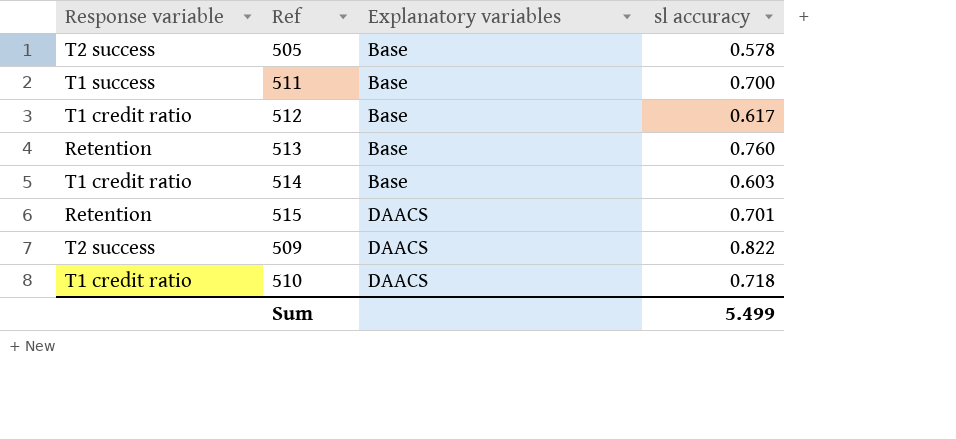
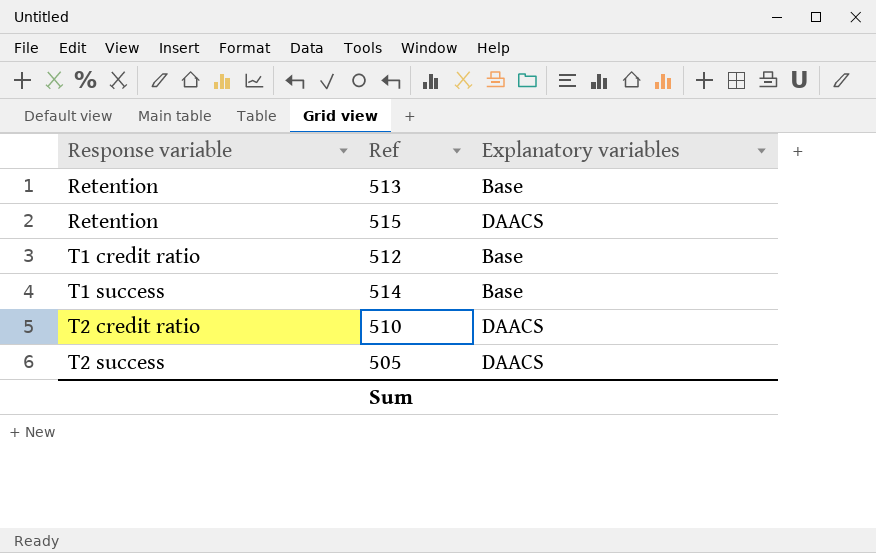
row order: Explanatory variables ascending -> Response variable ascending
column sl accuracy | position: 4 -> none
row 511: T1 success | Base | 0.700 -> none
row 509: T2 success | DAACS | 0.822 -> none
514 | Response variable: T1 credit ratio -> T1 success
510 | Response variable: T1 credit ratio -> T2 credit ratio
505 | Explanatory variables: Base -> DAACS

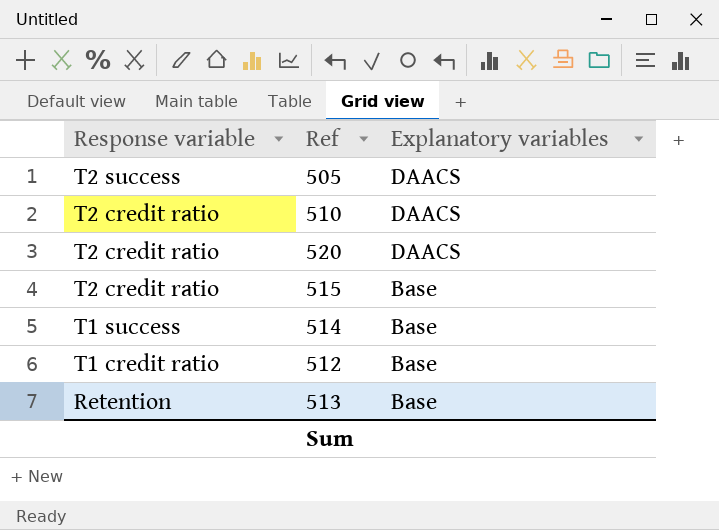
row order: Response variable ascending -> Response variable descending
row 520: none -> T2 credit ratio | DAACS
515 | Response variable: Retention -> T2 credit ratio
515 | Explanatory variables: DAACS -> Base

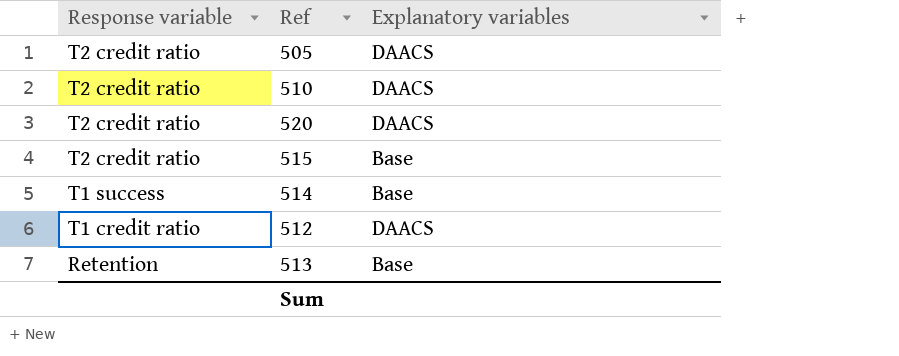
505 | Response variable: T2 success -> T2 credit ratio
512 | Explanatory variables: Base -> DAACS

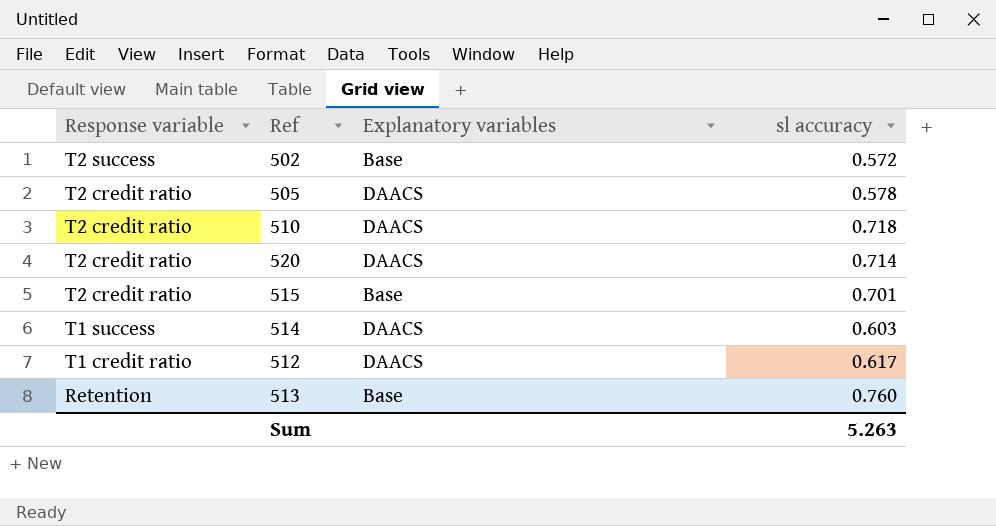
column sl accuracy | position: none -> 4
row 502: none -> T2 success | Base | 0.572
514 | Explanatory variables: Base -> DAACS

